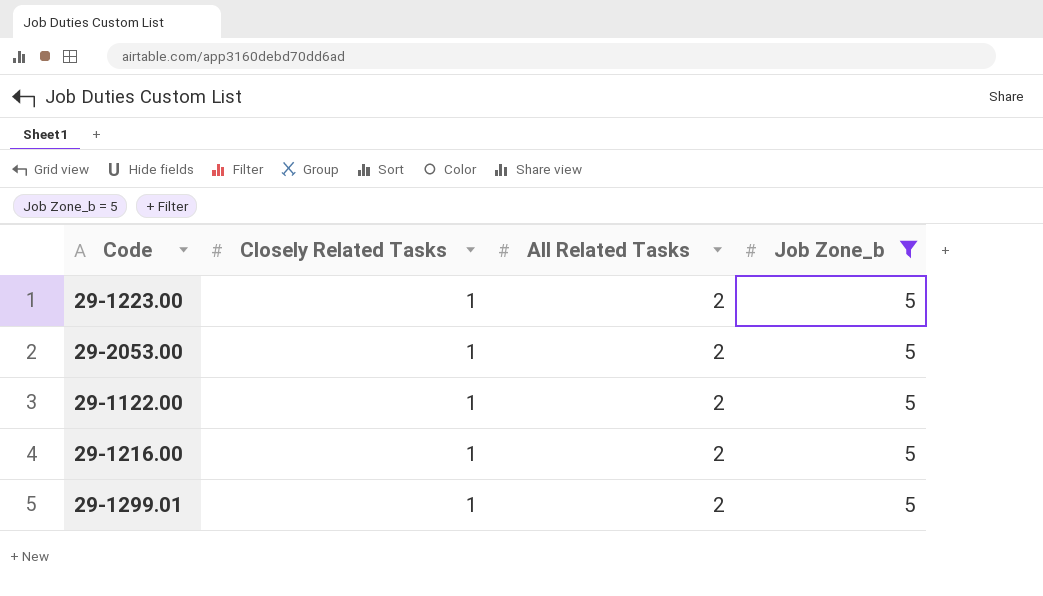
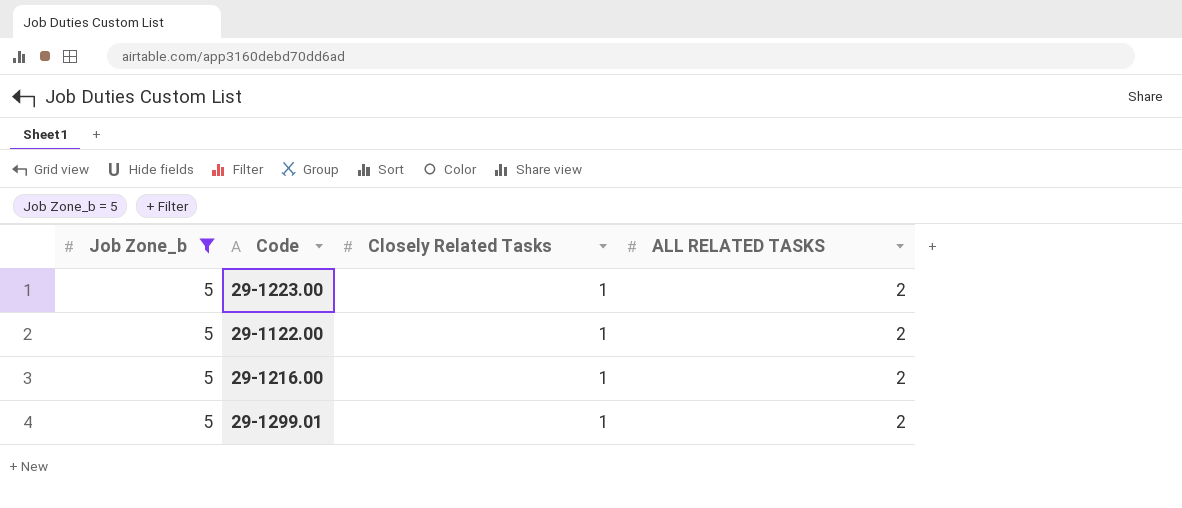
column Job Zone_b | position: 4 -> 1
column name: All Related Tasks -> ALL RELATED TASKS
row 29-2053.00: 1 | 2 | 5 -> none

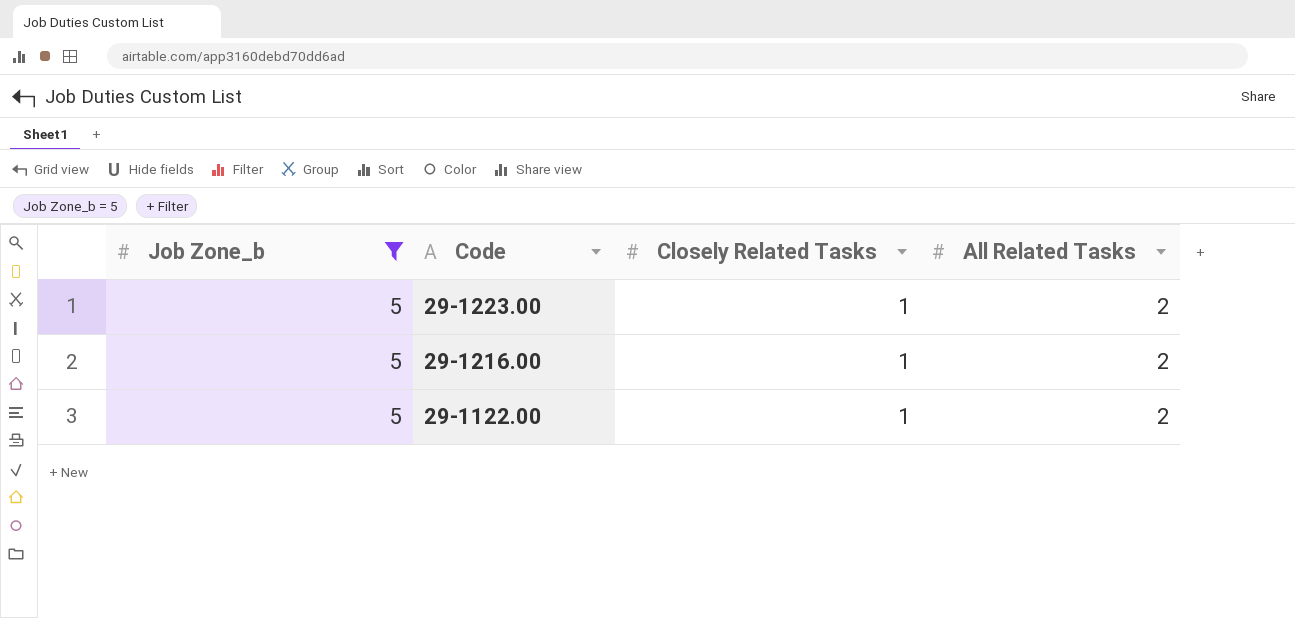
row order: none -> Code descending
column name: ALL RELATED TASKS -> All Related Tasks
row 29-1299.01: 5 | 1 | 2 -> none

